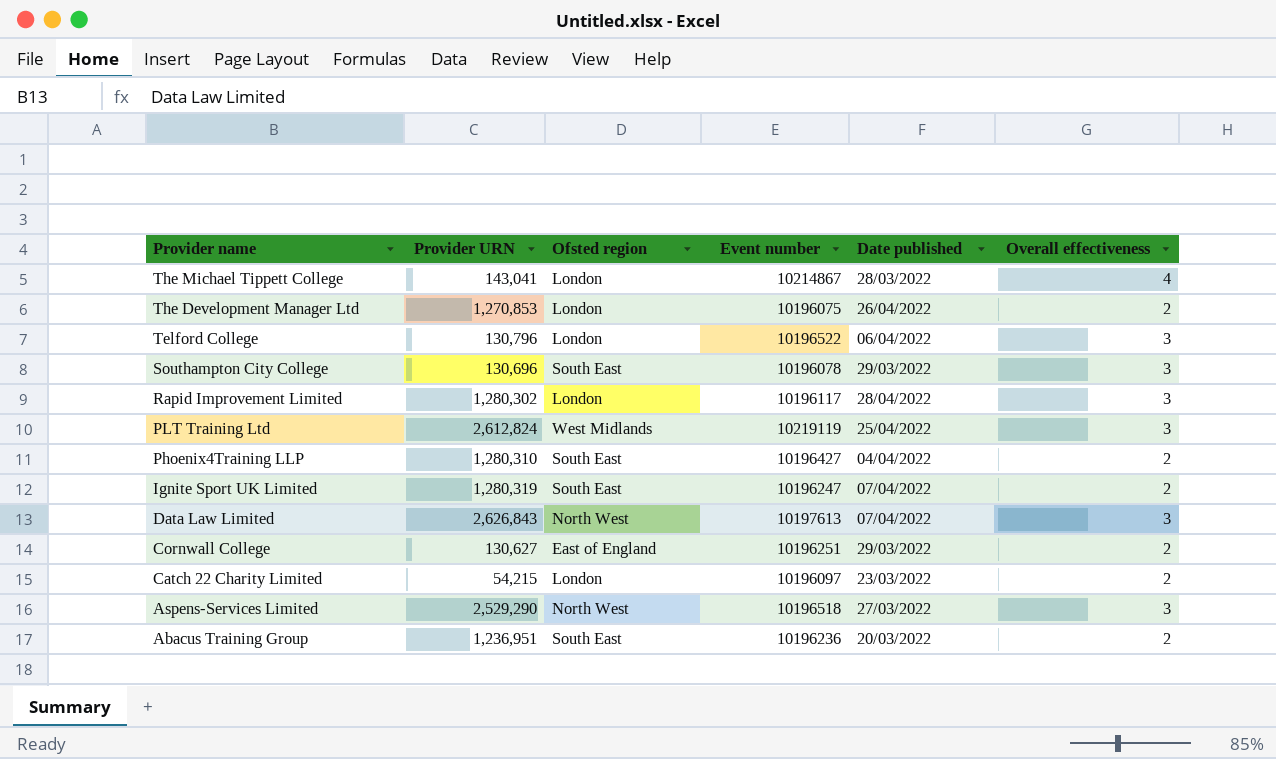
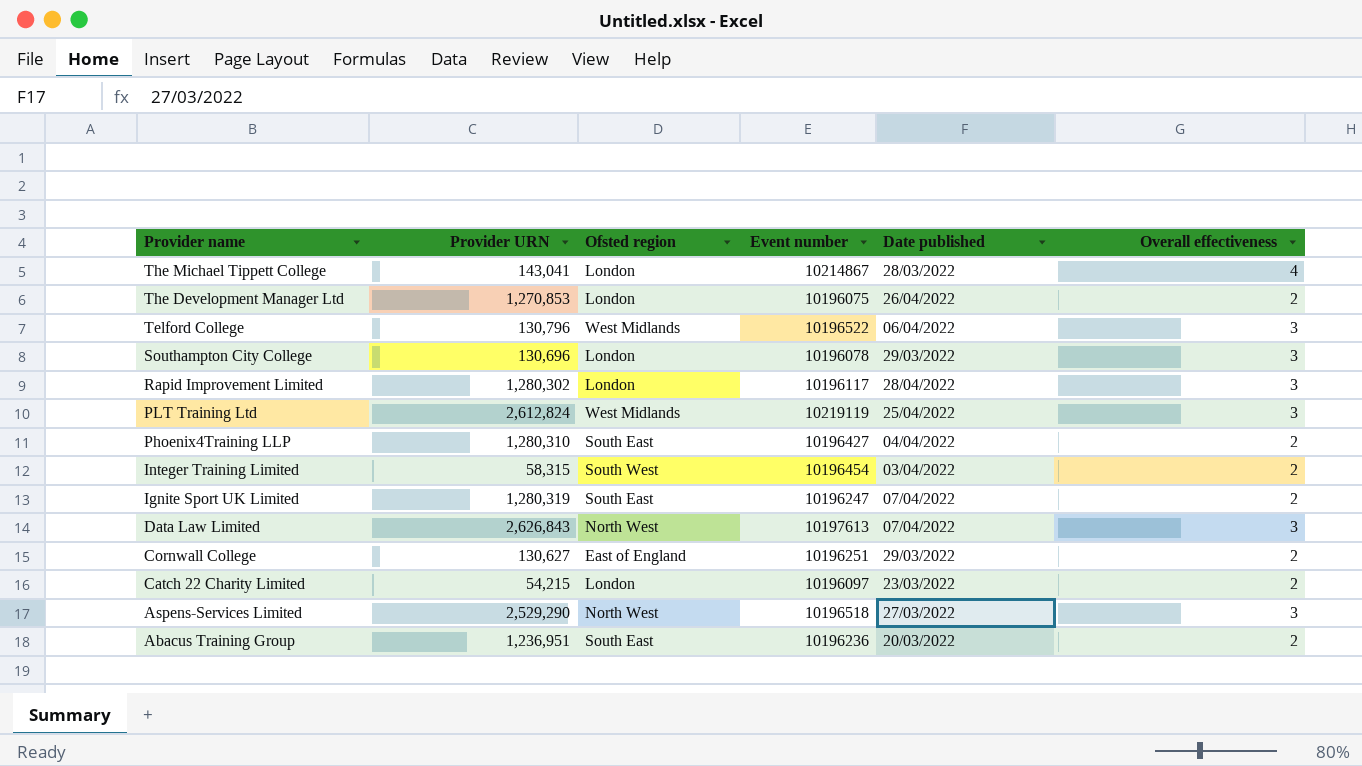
Telford College | Ofsted region: London -> West Midlands
Southampton City College | Ofsted region: South East -> London
row Integer Training Limited: none -> 58,315 | South West | 10196454 | 03/04/2022 | 2

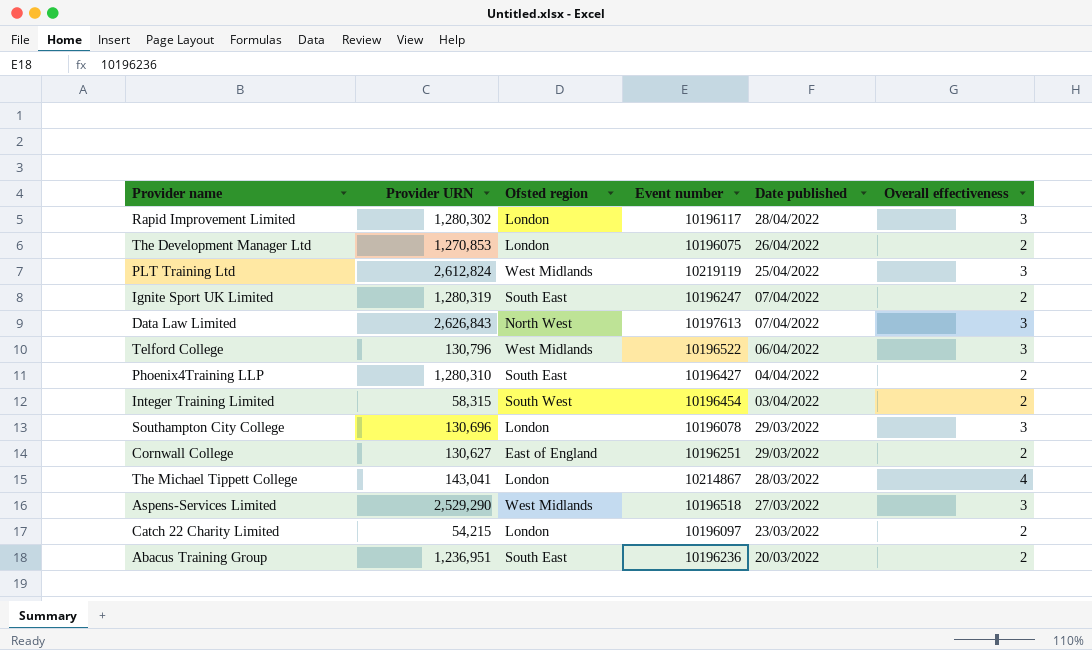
row order: Provider name descending -> Date published descending
Aspens-Services Limited | Ofsted region: North West -> West Midlands

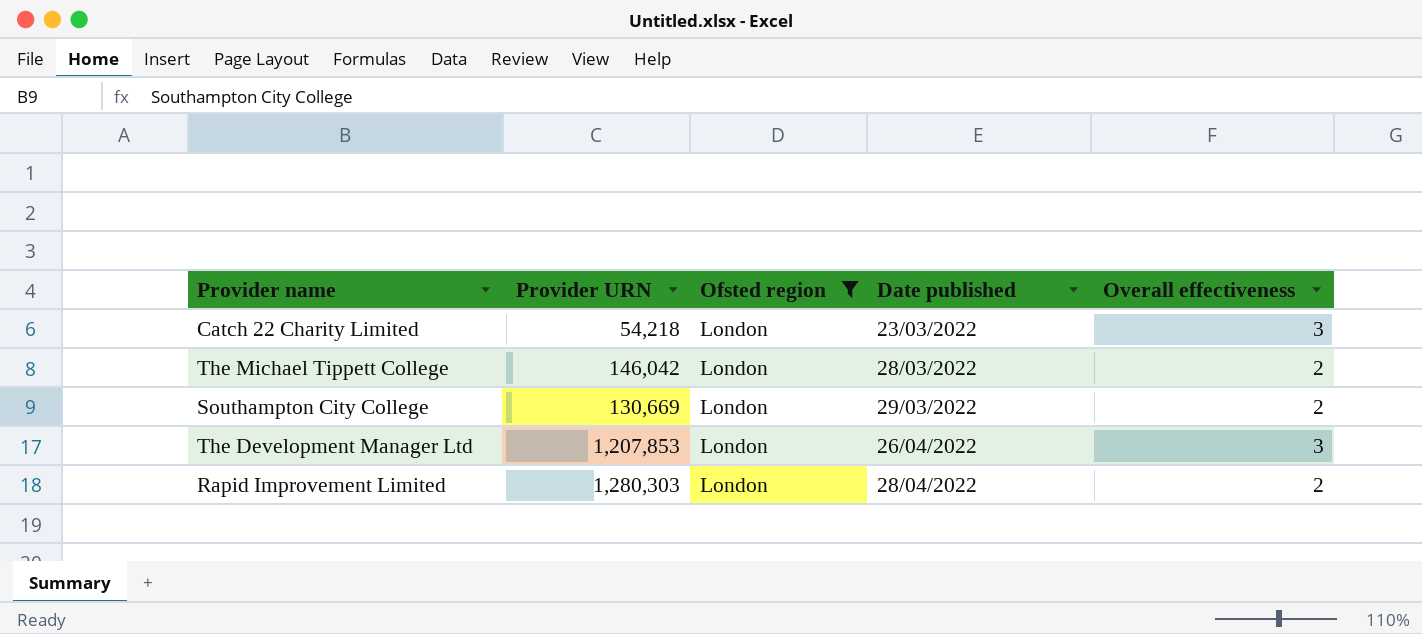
filter: none -> Ofsted region = London
row order: Date published descending -> Date published ascending
column Event number | position: 4 -> none
Catch 22 Charity Limited | Provider URN: 54,215 -> 54,218
Catch 22 Charity Limited | Overall effectiveness: 2 -> 3
The Michael Tippett College | Provider URN: 143,041 -> 146,042
The Michael Tippett College | Overall effectiveness: 4 -> 2
Southampton City College | Provider URN: 130,696 -> 130,669
Southampton City College | Overall effectiveness: 3 -> 2
The Development Manager Ltd | Provider URN: 1,270,853 -> 1,207,853
The Development Manager Ltd | Overall effectiveness: 2 -> 3
Rapid Improvement Limited | Provider URN: 1,280,302 -> 1,280,303
Rapid Improvement Limited | Overall effectiveness: 3 -> 2

